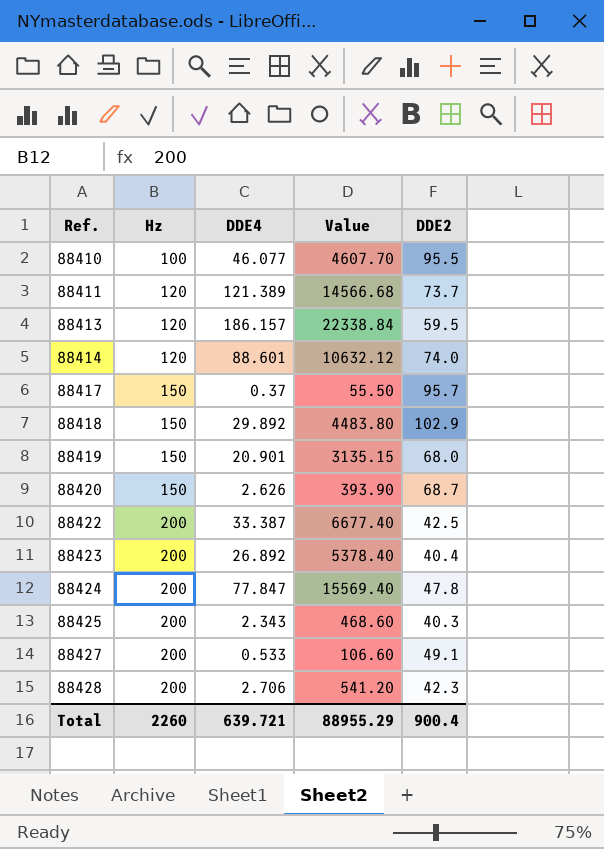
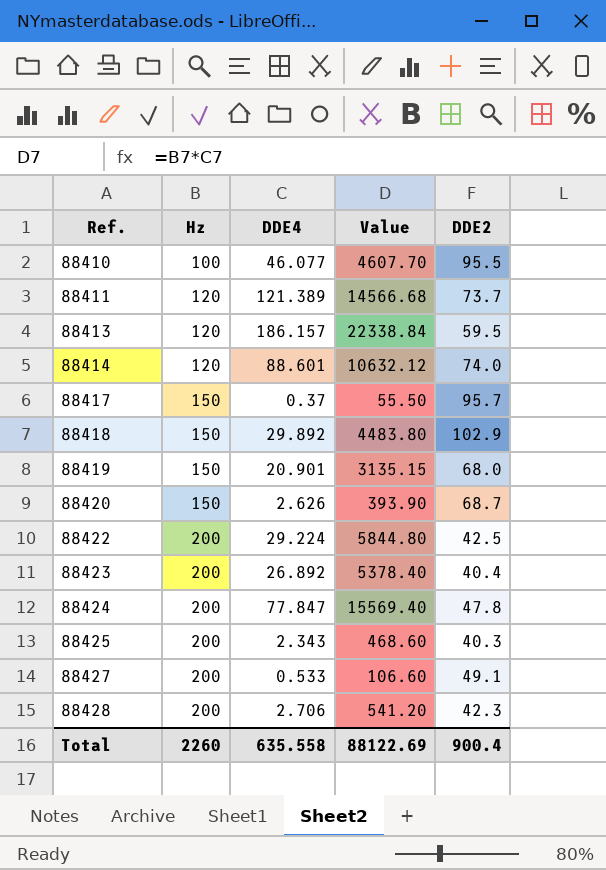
88422 | DDE4: 33.387 -> 29.224
88422 | Value: 6677.40 -> 5844.80
Total | DDE4: 639.721 -> 635.558
Total | Value: 88955.29 -> 88122.69

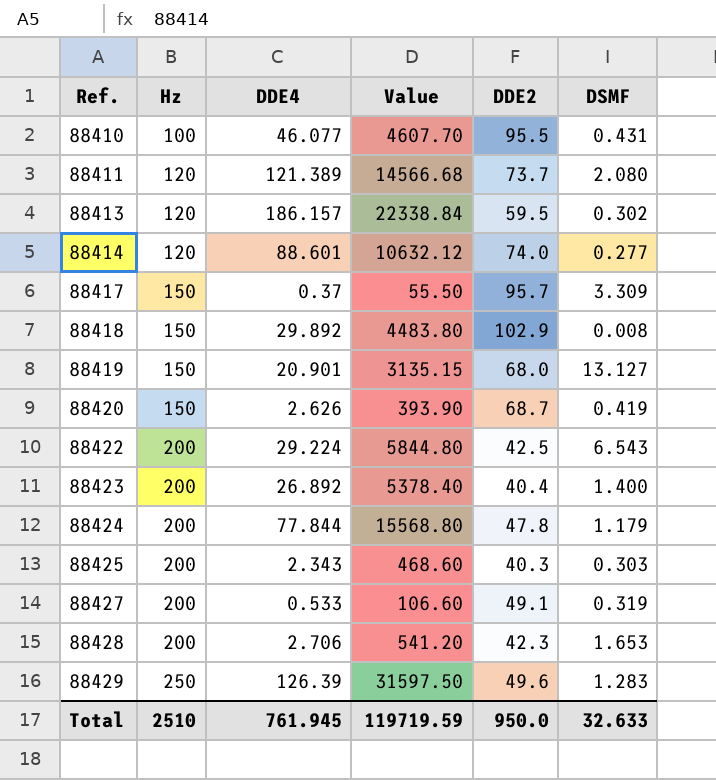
column DSMF | position: none -> 6
88424 | DDE4: 77.847 -> 77.844
88424 | Value: 15569.40 -> 15568.80
row 88429: none -> 250 | 126.39 | 31597.50 | 49.6 | 1.283
Total | Hz: 2260 -> 2510
Total | DDE4: 635.558 -> 761.945
Total | Value: 88122.69 -> 119719.59
Total | DDE2: 900.4 -> 950.0

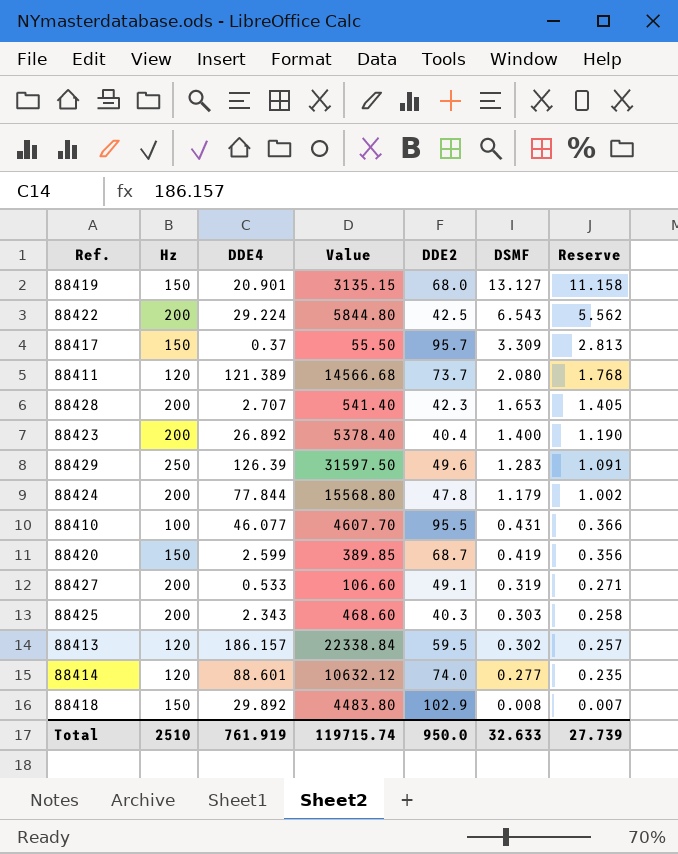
row order: Ref. ascending -> DSMF descending
column Reserve | formula: none -> [DSMF] * 0.85
88428 | DDE4: 2.706 -> 2.707
88428 | Value: 541.20 -> 541.40
88420 | DDE4: 2.626 -> 2.599
88420 | Value: 393.90 -> 389.85
Total | DDE4: 761.945 -> 761.919
Total | Value: 119719.59 -> 119715.74

